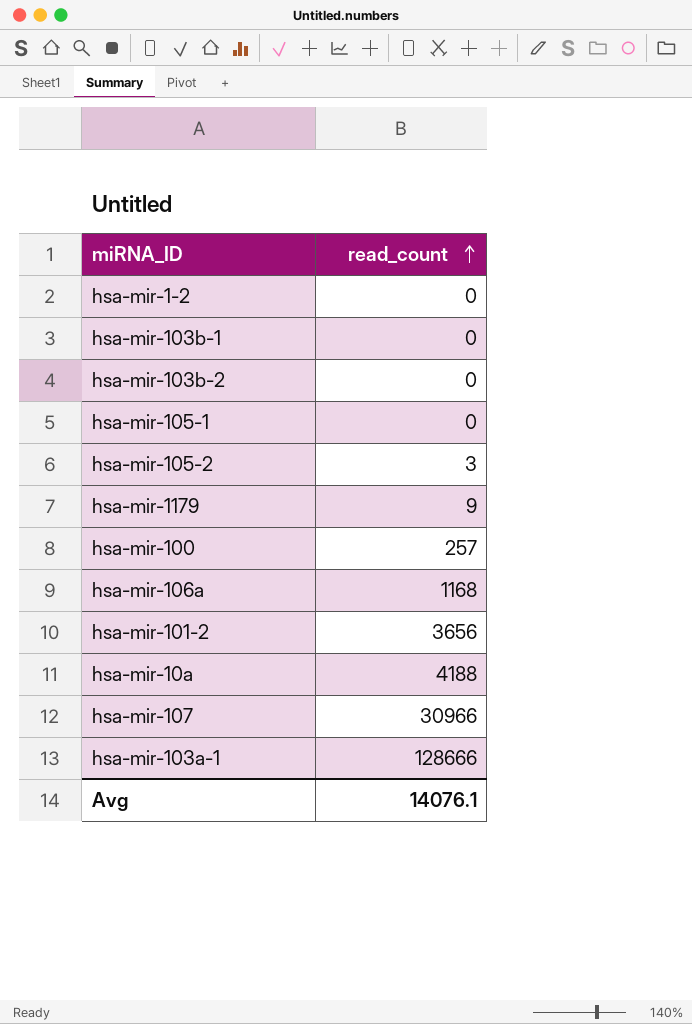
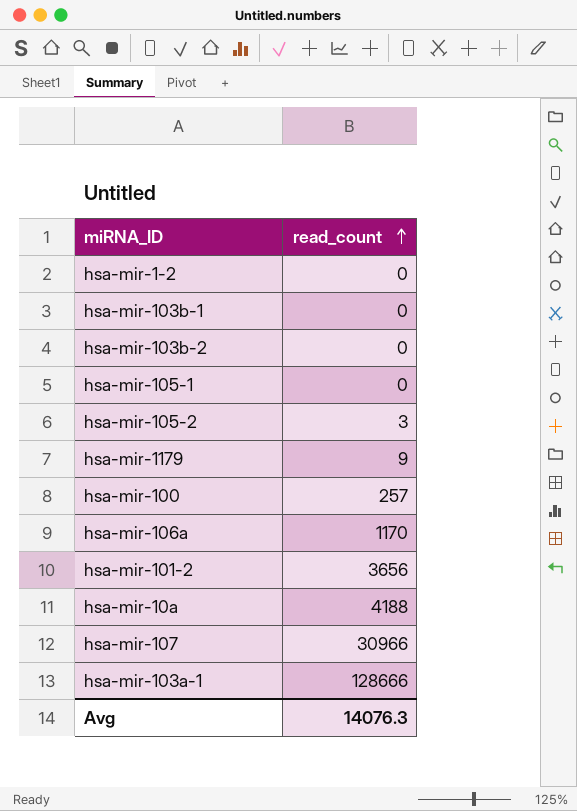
hsa-mir-106a | read_count: 1168 -> 1170
Avg | read_count: 14076.1 -> 14076.3

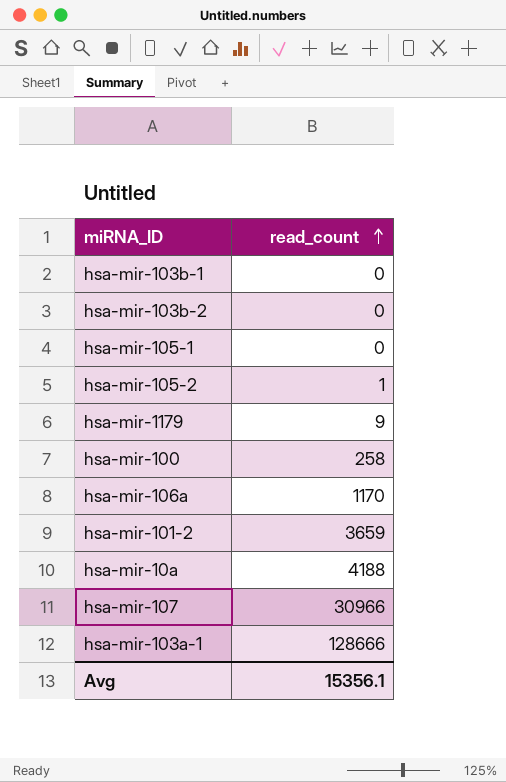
row hsa-mir-1-2: 0 -> none
hsa-mir-105-2 | read_count: 3 -> 1
hsa-mir-100 | read_count: 257 -> 258
hsa-mir-101-2 | read_count: 3656 -> 3659
Avg | read_count: 14076.3 -> 15356.1

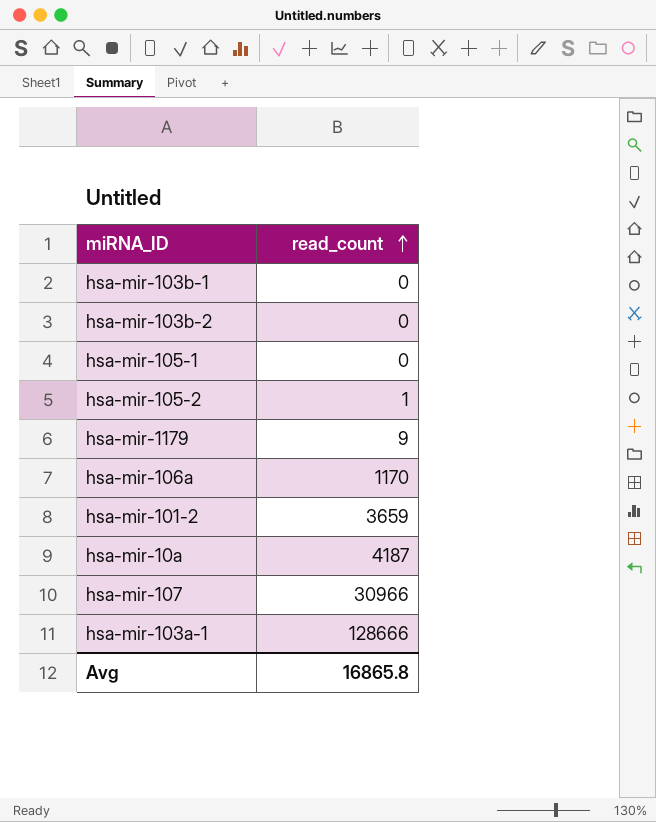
row hsa-mir-100: 258 -> none
hsa-mir-10a | read_count: 4188 -> 4187
Avg | read_count: 15356.1 -> 16865.8

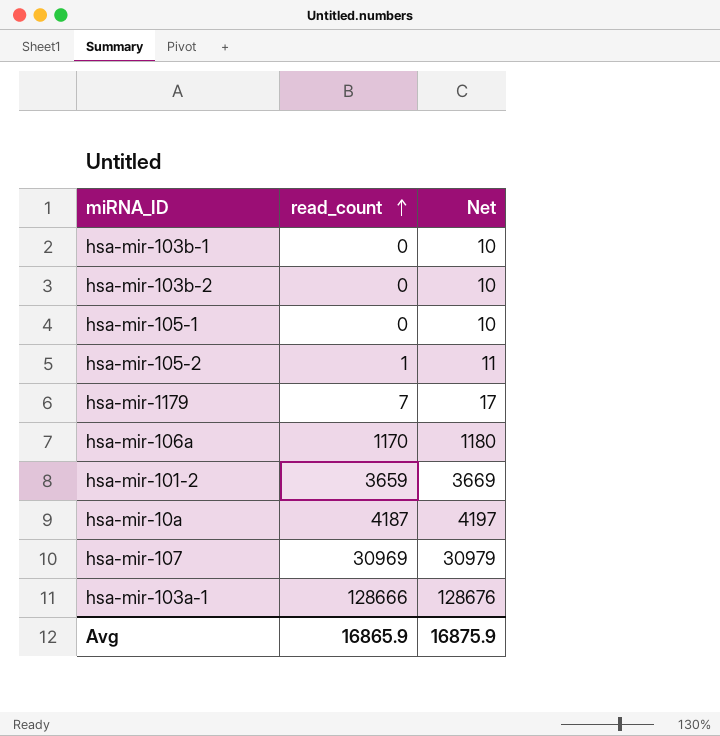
column Net | formula: none -> [read_count] + 10
hsa-mir-1179 | read_count: 9 -> 7
hsa-mir-107 | read_count: 30966 -> 30969
Avg | read_count: 16865.8 -> 16865.9

